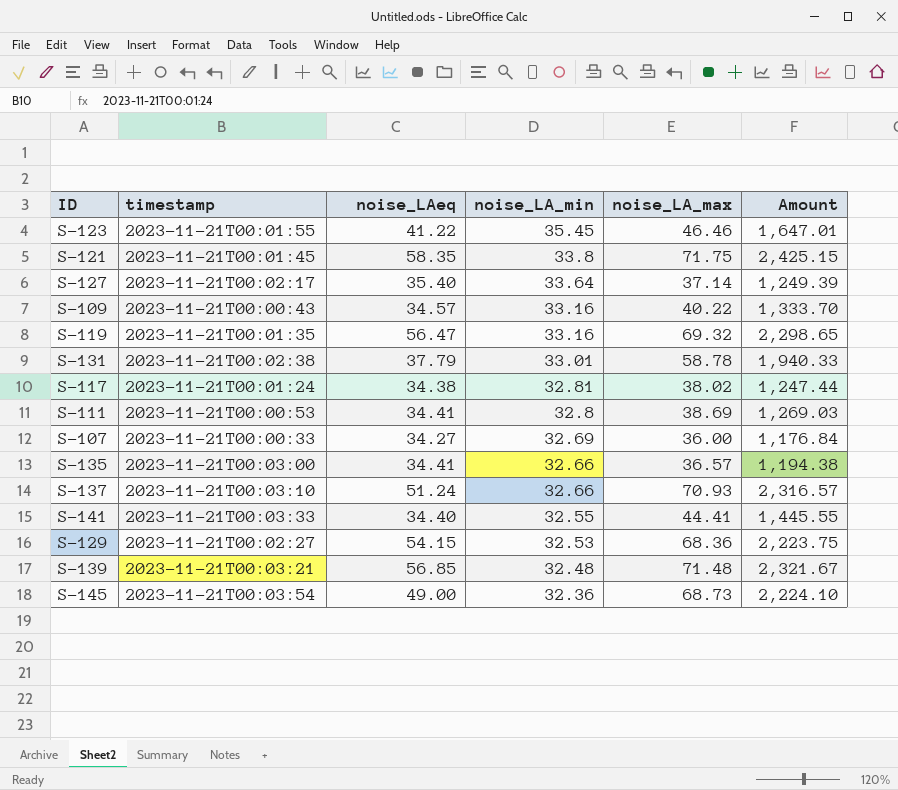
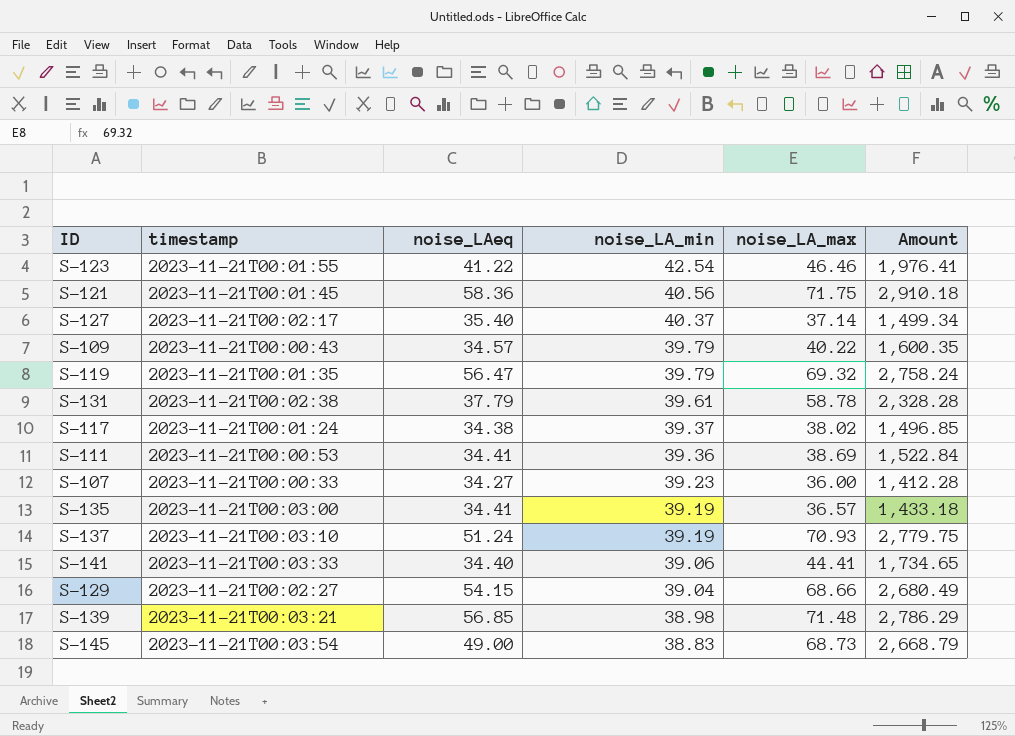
S-123 | noise_LA_min: 35.45 -> 42.54
S-123 | Amount: 1,647.01 -> 1,976.41
S-121 | noise_LAeq: 58.35 -> 58.36
S-121 | noise_LA_min: 33.8 -> 40.56
S-121 | Amount: 2,425.15 -> 2,910.18
S-127 | noise_LA_min: 33.64 -> 40.37
S-127 | Amount: 1,249.39 -> 1,499.34
S-109 | noise_LA_min: 33.16 -> 39.79
S-109 | Amount: 1,333.70 -> 1,600.35
S-119 | noise_LA_min: 33.16 -> 39.79
S-119 | Amount: 2,298.65 -> 2,758.24
S-131 | noise_LA_min: 33.01 -> 39.61
S-131 | Amount: 1,940.33 -> 2,328.28
S-117 | noise_LA_min: 32.81 -> 39.37
S-117 | Amount: 1,247.44 -> 1,496.85
S-111 | noise_LA_min: 32.8 -> 39.36
S-111 | Amount: 1,269.03 -> 1,522.84
S-107 | noise_LA_min: 32.69 -> 39.23
S-107 | Amount: 1,176.84 -> 1,412.28
S-135 | noise_LA_min: 32.66 -> 39.19
S-135 | Amount: 1,194.38 -> 1,433.18
S-137 | noise_LA_min: 32.66 -> 39.19
S-137 | Amount: 2,316.57 -> 2,779.75
S-141 | noise_LA_min: 32.55 -> 39.06
S-141 | Amount: 1,445.55 -> 1,734.65
S-129 | noise_LA_min: 32.53 -> 39.04
S-129 | noise_LA_max: 68.36 -> 68.66
S-129 | Amount: 2,223.75 -> 2,680.49
S-139 | noise_LA_min: 32.48 -> 38.98
S-139 | Amount: 2,321.67 -> 2,786.29
S-145 | noise_LA_min: 32.36 -> 38.83
S-145 | Amount: 2,224.10 -> 2,668.79

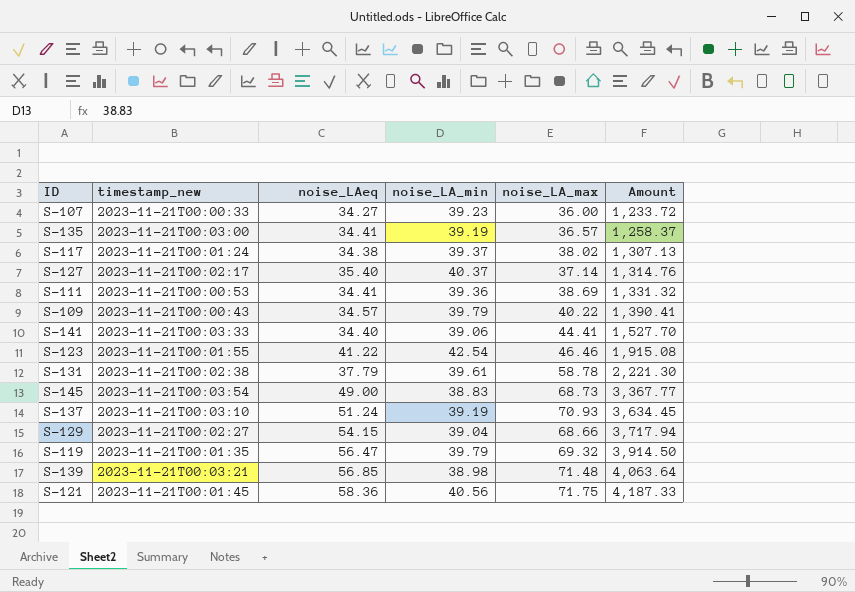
row order: noise_LA_min descending -> Amount ascending
column name: timestamp -> timestamp_new
column Amount | formula: [noise_LA_min] * [noise_LA_max] -> [noise_LAeq] * [noise_LA_max]

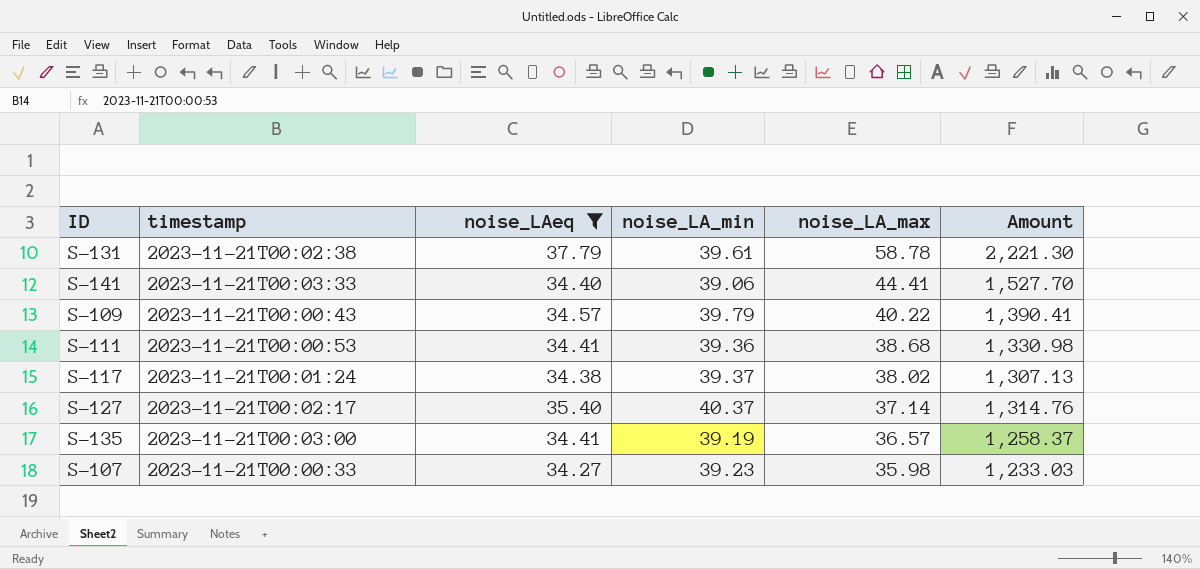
filter: none -> noise_LAeq <= 37.79
row order: Amount ascending -> noise_LA_max descending
column name: timestamp_new -> timestamp
S-111 | noise_LA_max: 38.69 -> 38.68
S-111 | Amount: 1,331.32 -> 1,330.98
S-107 | noise_LA_max: 36.00 -> 35.98
S-107 | Amount: 1,233.72 -> 1,233.03

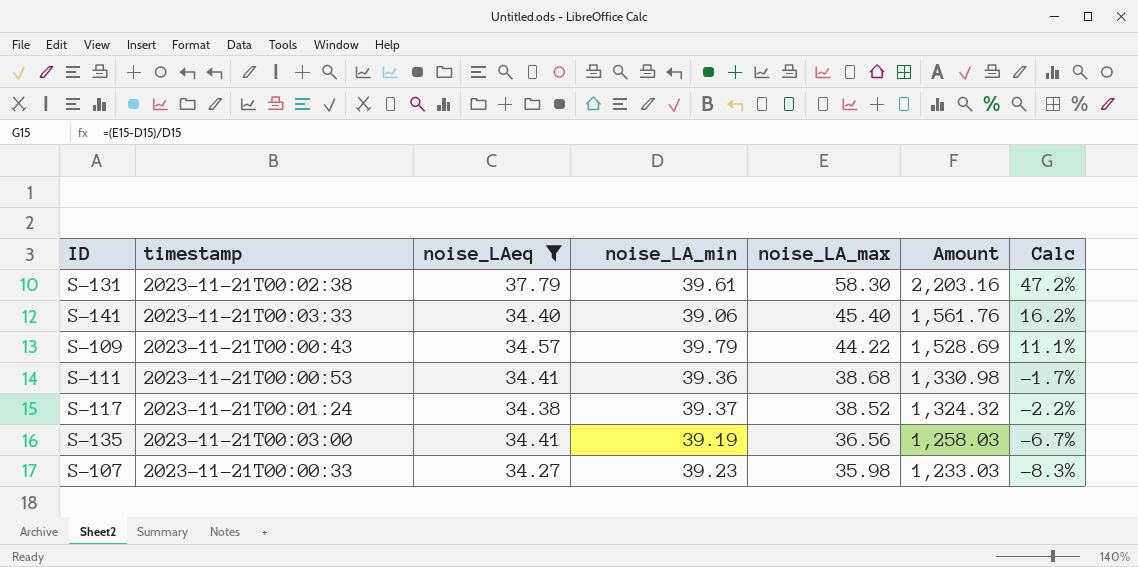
column Calc | formula: none -> ([noise_LA_max] - [noise_LA_min]) / [noise_LA_min]
row S-127: 2023-11-21T00:02:17 | 35.40 | 40.37 | 37.14 | 1,314.76 -> none
S-131 | noise_LA_max: 58.78 -> 58.30
S-131 | Amount: 2,221.30 -> 2,203.16
S-141 | noise_LA_max: 44.41 -> 45.40
S-141 | Amount: 1,527.70 -> 1,561.76
S-109 | noise_LA_max: 40.22 -> 44.22
S-109 | Amount: 1,390.41 -> 1,528.69
S-117 | noise_LA_max: 38.02 -> 38.52
S-117 | Amount: 1,307.13 -> 1,324.32
S-135 | noise_LA_max: 36.57 -> 36.56
S-135 | Amount: 1,258.37 -> 1,258.03

